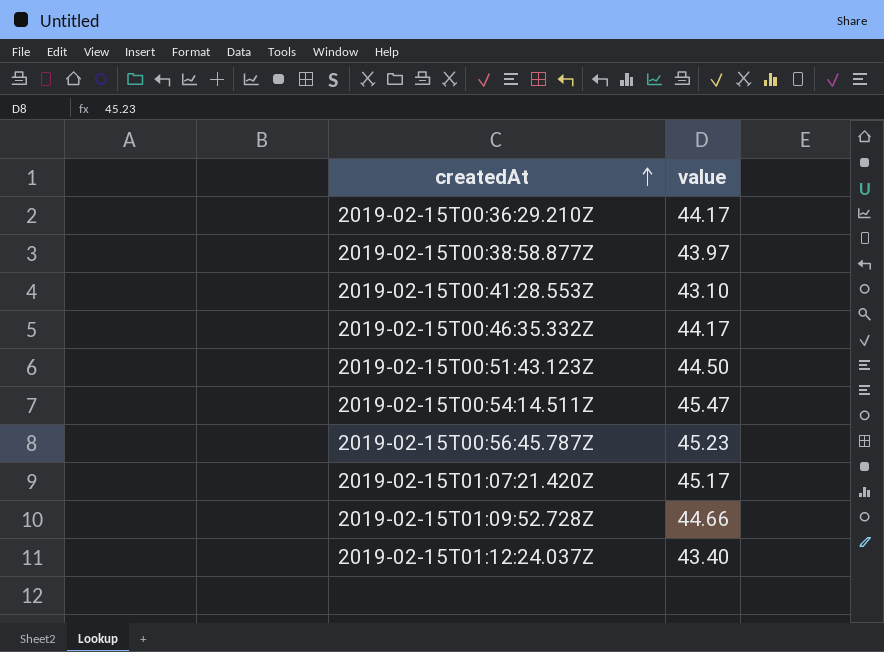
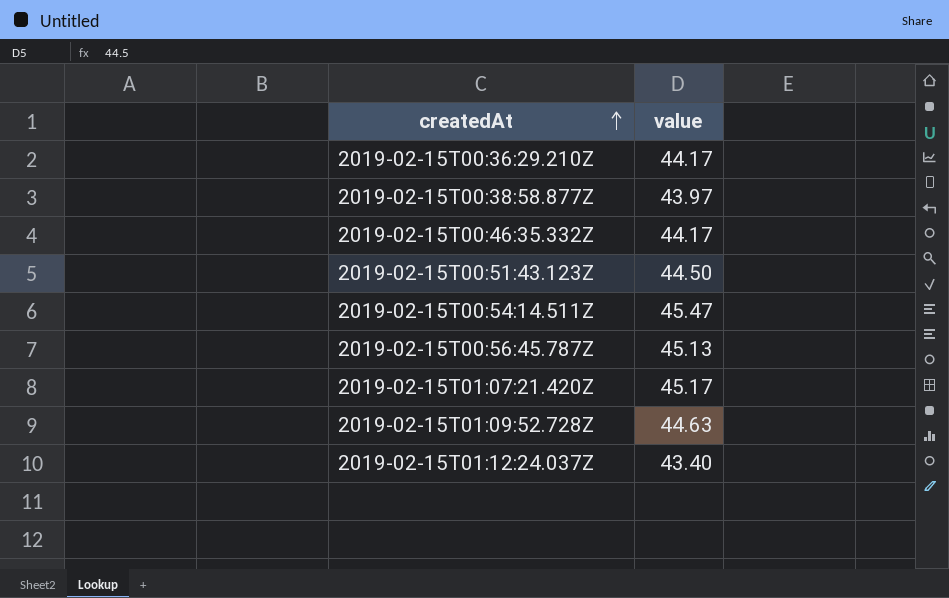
row 2019-02-15T00:41:28.553Z: 43.10 -> none
2019-02-15T00:56:45.787Z | value: 45.23 -> 45.13
2019-02-15T01:09:52.728Z | value: 44.66 -> 44.63

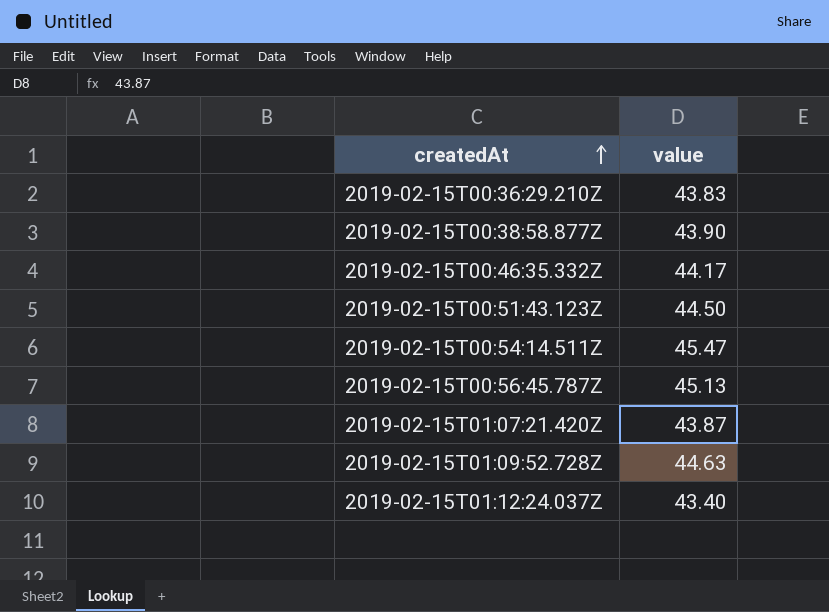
2019-02-15T00:36:29.210Z | value: 44.17 -> 43.83
2019-02-15T00:38:58.877Z | value: 43.97 -> 43.90
2019-02-15T01:07:21.420Z | value: 45.17 -> 43.87

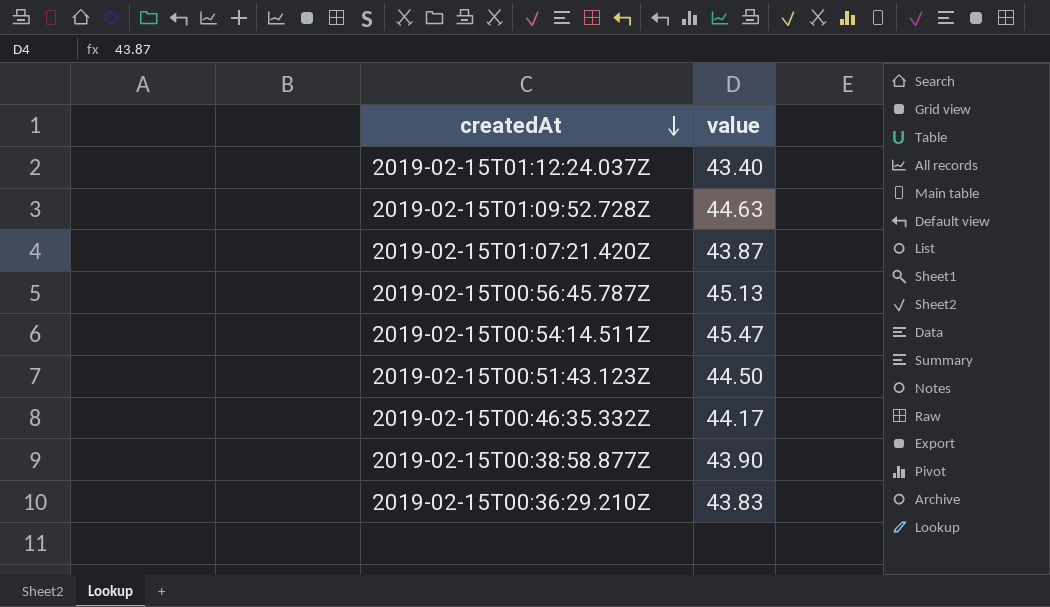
row order: createdAt ascending -> createdAt descending

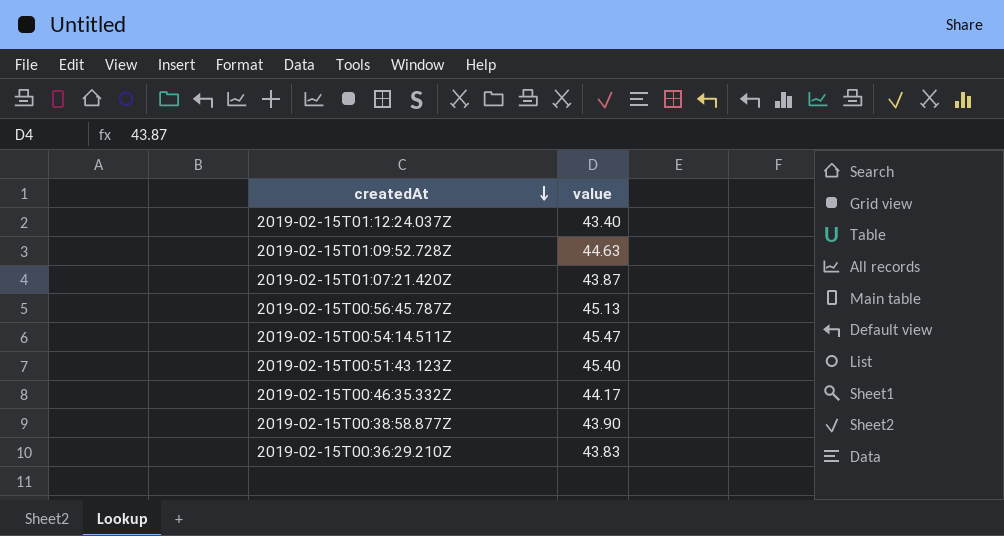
2019-02-15T00:51:43.123Z | value: 44.50 -> 45.40

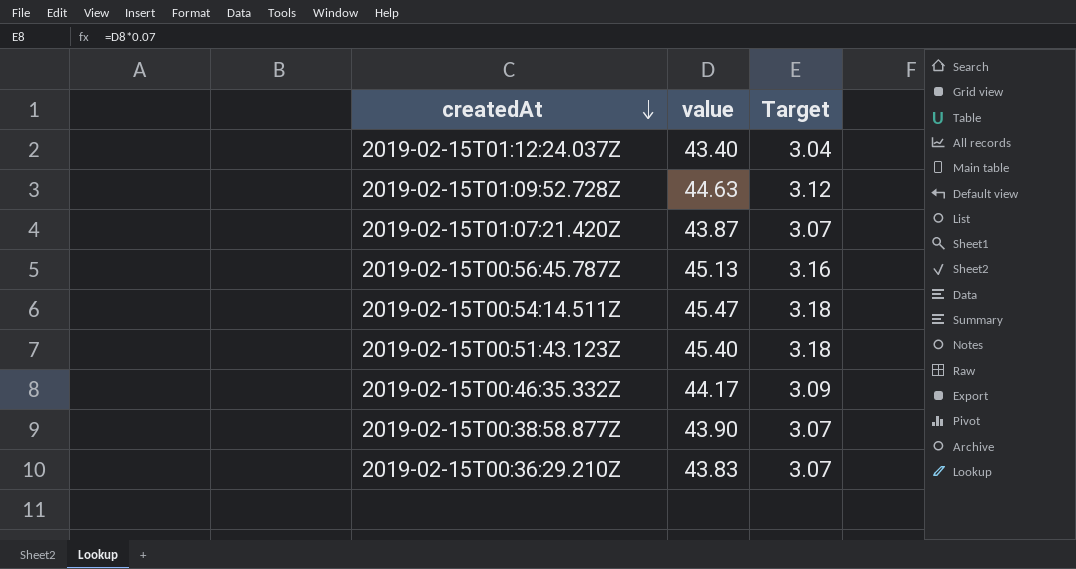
column Target | formula: none -> [value] * 0.07

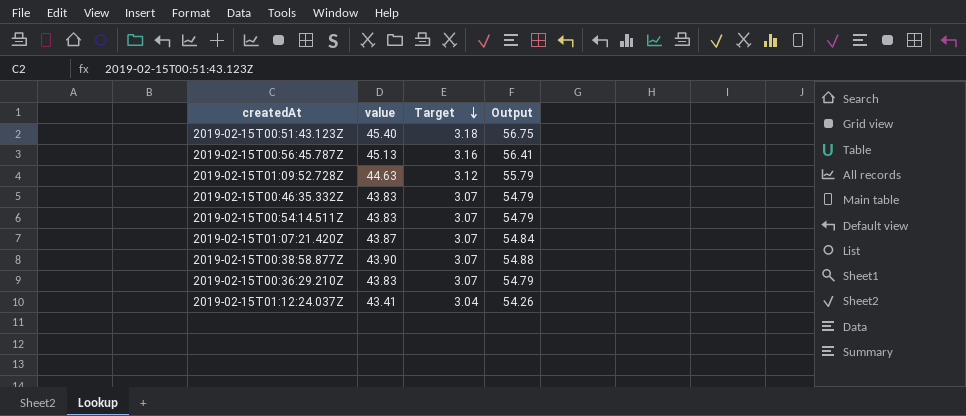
row order: createdAt descending -> Target descending
column Output | formula: none -> [value] * 1.25
2019-02-15T00:46:35.332Z | value: 44.17 -> 43.83
2019-02-15T00:46:35.332Z | Target: 3.09 -> 3.07
2019-02-15T00:54:14.511Z | value: 45.47 -> 43.83
2019-02-15T00:54:14.511Z | Target: 3.18 -> 3.07
2019-02-15T01:12:24.037Z | value: 43.40 -> 43.41

